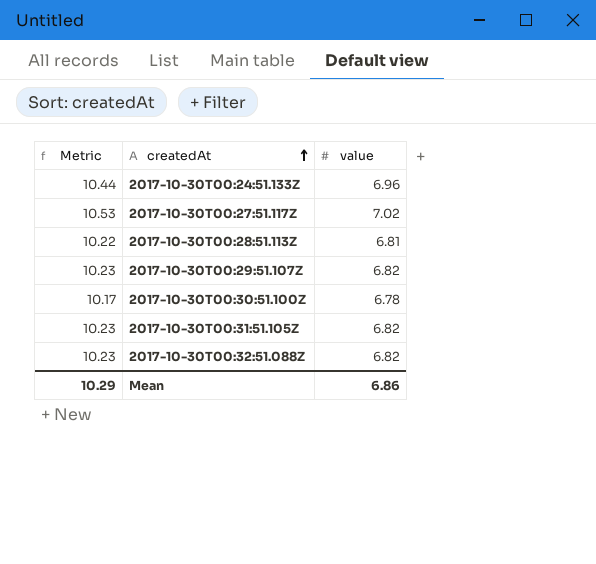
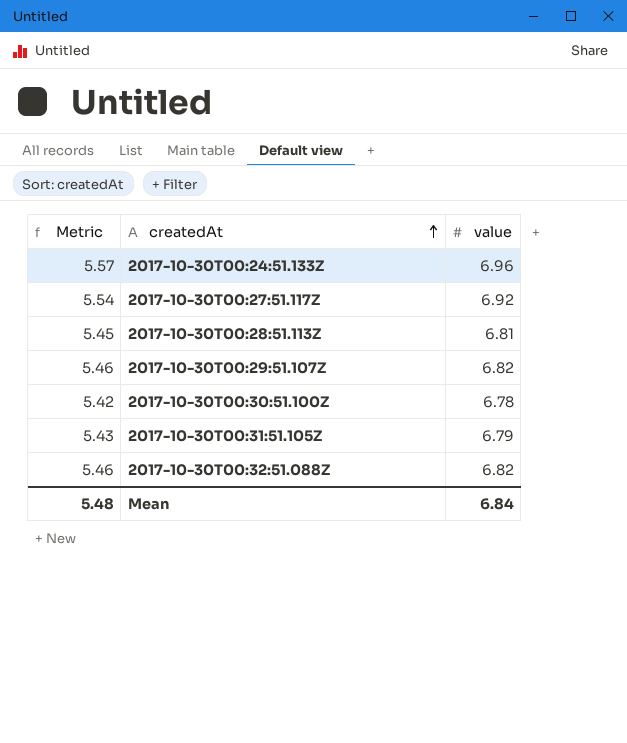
column Metric | formula: [value] * 1.5 -> [value] * 0.8
2017-10-30T00:27:51.117Z | value: 7.02 -> 6.92
2017-10-30T00:31:51.105Z | value: 6.82 -> 6.79
Mean | Metric: 10.29 -> 5.48
Mean | value: 6.86 -> 6.84

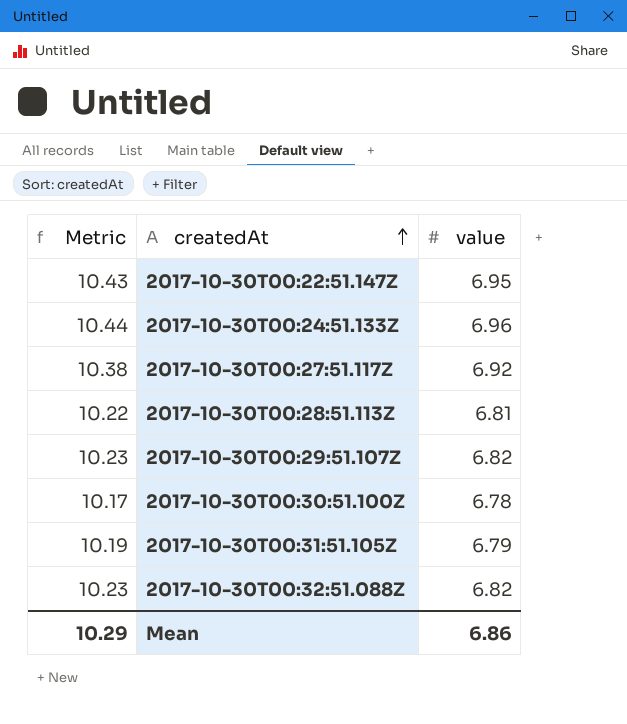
column Metric | formula: [value] * 0.8 -> [value] * 1.5
row 2017-10-30T00:22:51.147Z: none -> 10.43 | 6.95
Mean | Metric: 5.48 -> 10.29
Mean | value: 6.84 -> 6.86

